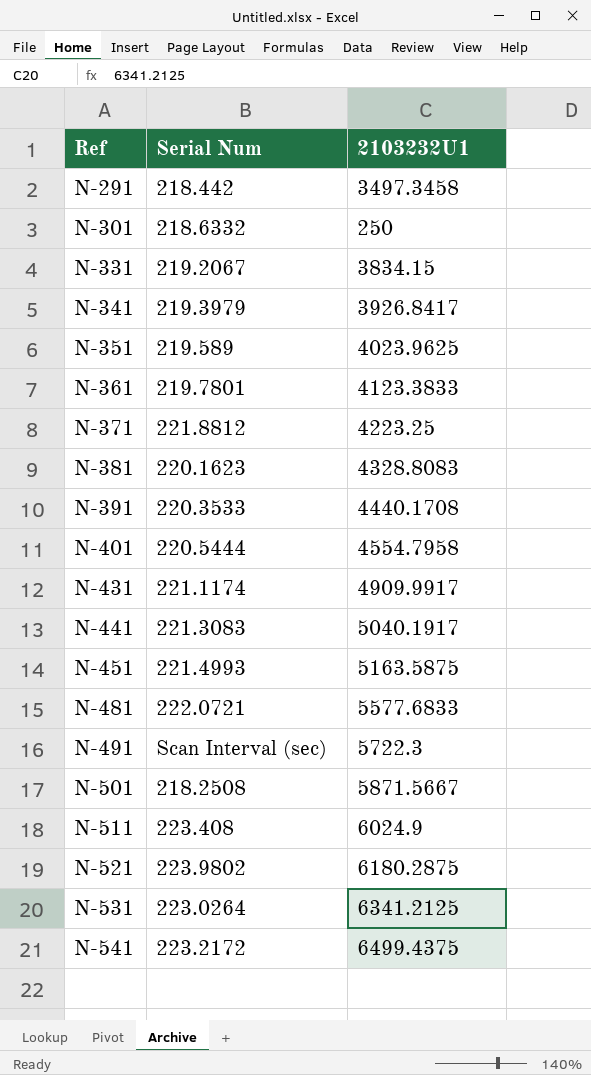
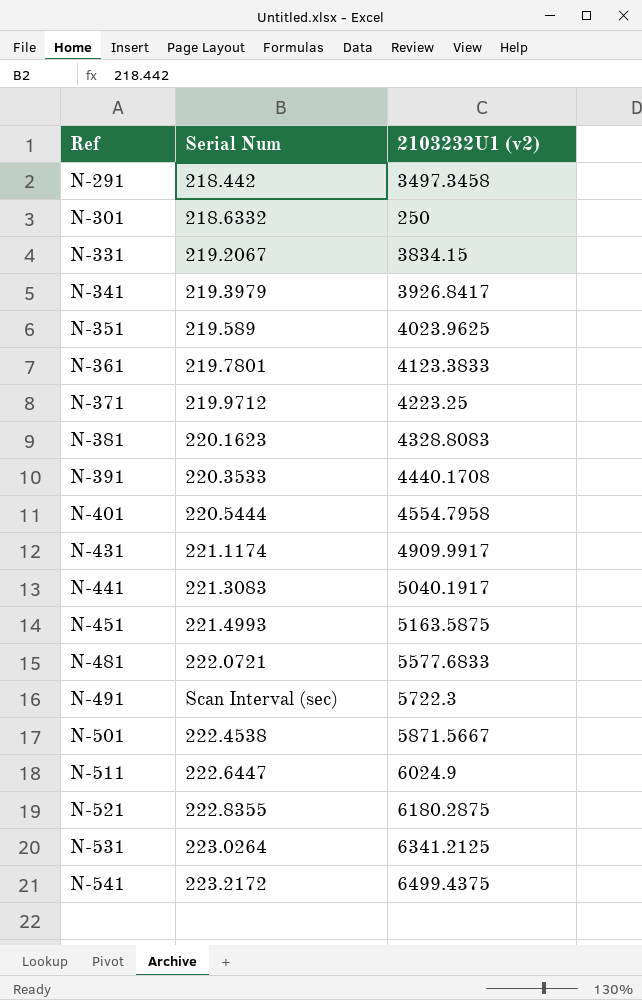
column name: 2103232U1 -> 2103232U1 (v2)
N-371 | Serial Num: 221.8812 -> 219.9712
N-501 | Serial Num: 218.2508 -> 222.4538
N-511 | Serial Num: 223.408 -> 222.6447
N-521 | Serial Num: 223.9802 -> 222.8355

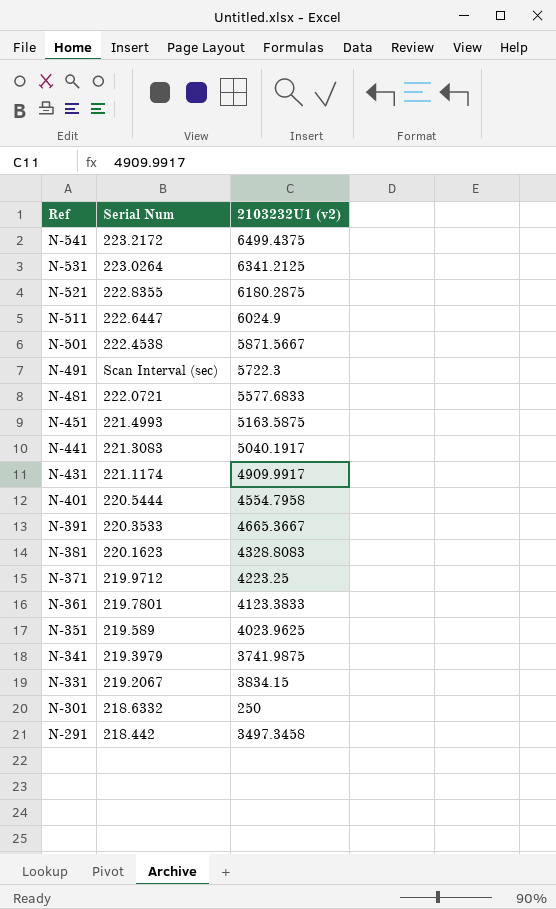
row order: Ref ascending -> Ref descending
N-391 | 2103232U1 (v2): 4440.1708 -> 4665.3667
N-341 | 2103232U1 (v2): 3926.8417 -> 3741.9875

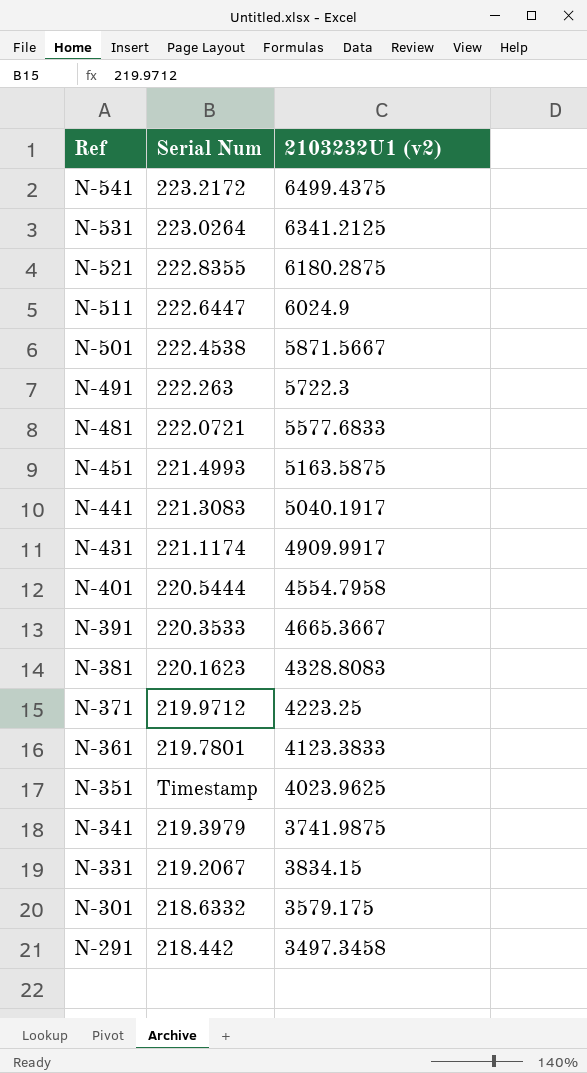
N-491 | Serial Num: Scan Interval (sec) -> 222.263
N-351 | Serial Num: 219.589 -> Timestamp
N-301 | 2103232U1 (v2): 250 -> 3579.175

